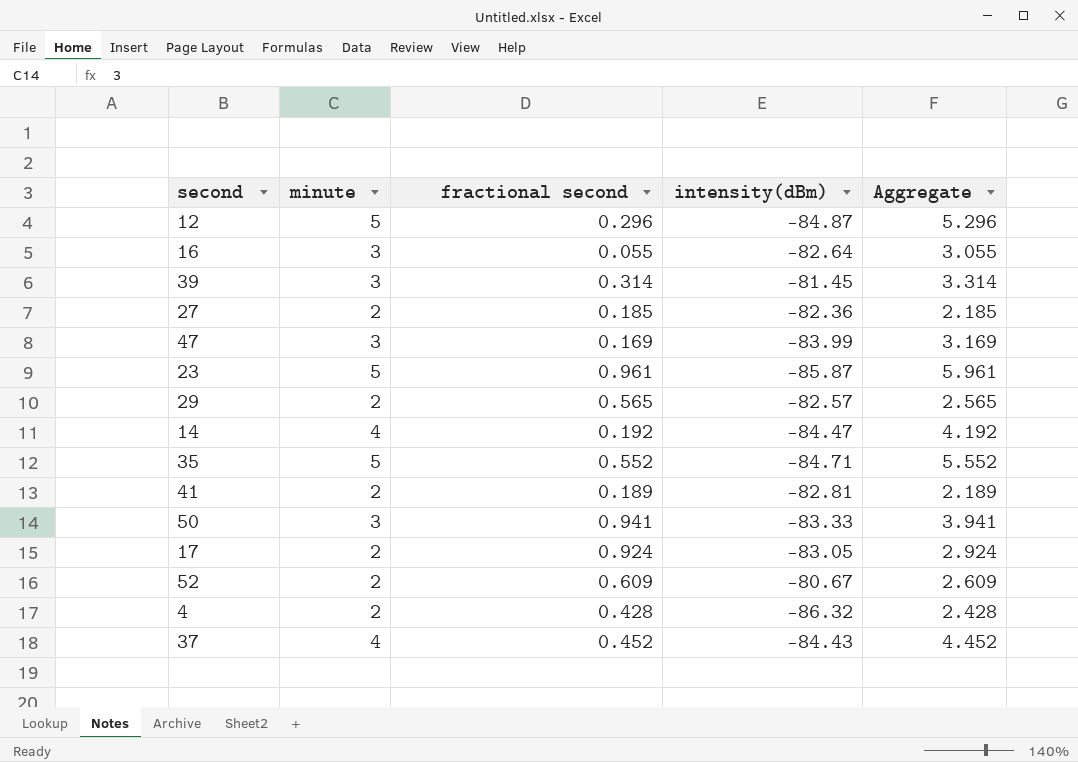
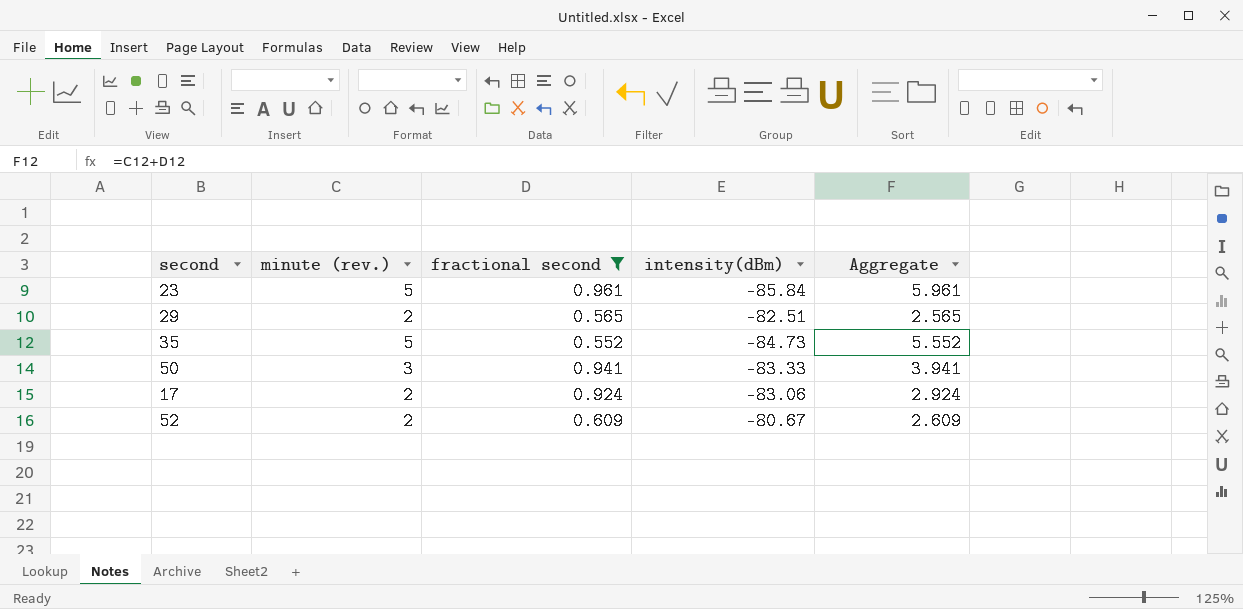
filter: none -> fractional second >= 0.552
column name: minute -> minute (rev.)
23 | intensity(dBm): -85.87 -> -85.84
29 | intensity(dBm): -82.57 -> -82.51
35 | intensity(dBm): -84.71 -> -84.73
17 | intensity(dBm): -83.05 -> -83.06

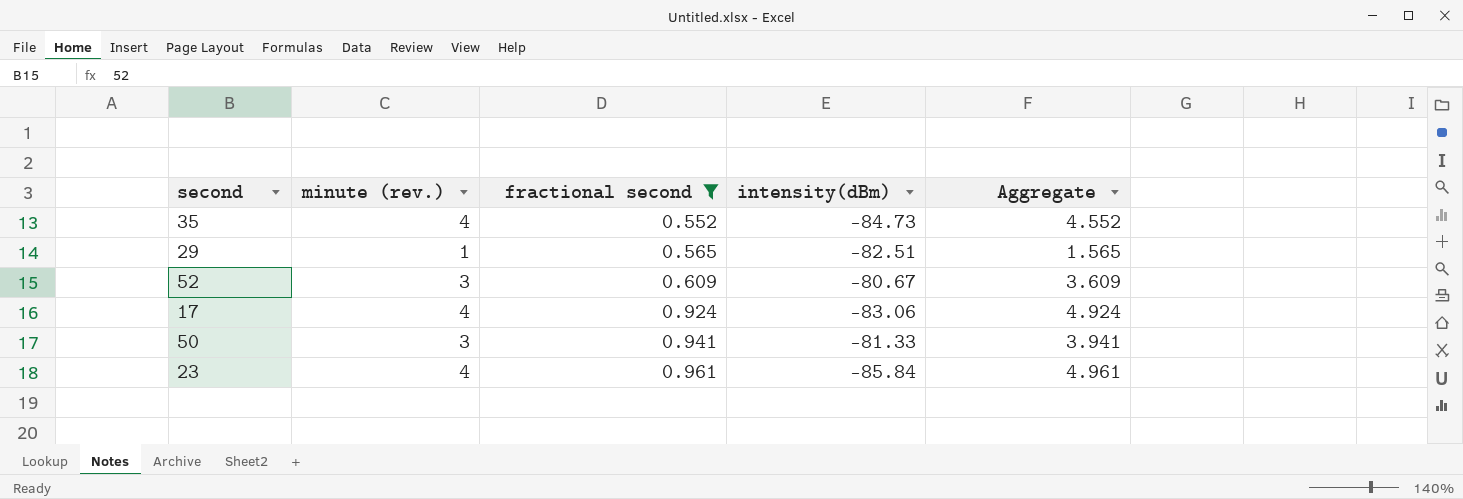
row order: none -> fractional second ascending
35 | minute (rev.): 5 -> 4
35 | Aggregate: 5.552 -> 4.552
29 | minute (rev.): 2 -> 1
29 | Aggregate: 2.565 -> 1.565
52 | minute (rev.): 2 -> 3
52 | Aggregate: 2.609 -> 3.609
17 | minute (rev.): 2 -> 4
17 | Aggregate: 2.924 -> 4.924
50 | intensity(dBm): -83.33 -> -81.33
23 | minute (rev.): 5 -> 4
23 | Aggregate: 5.961 -> 4.961

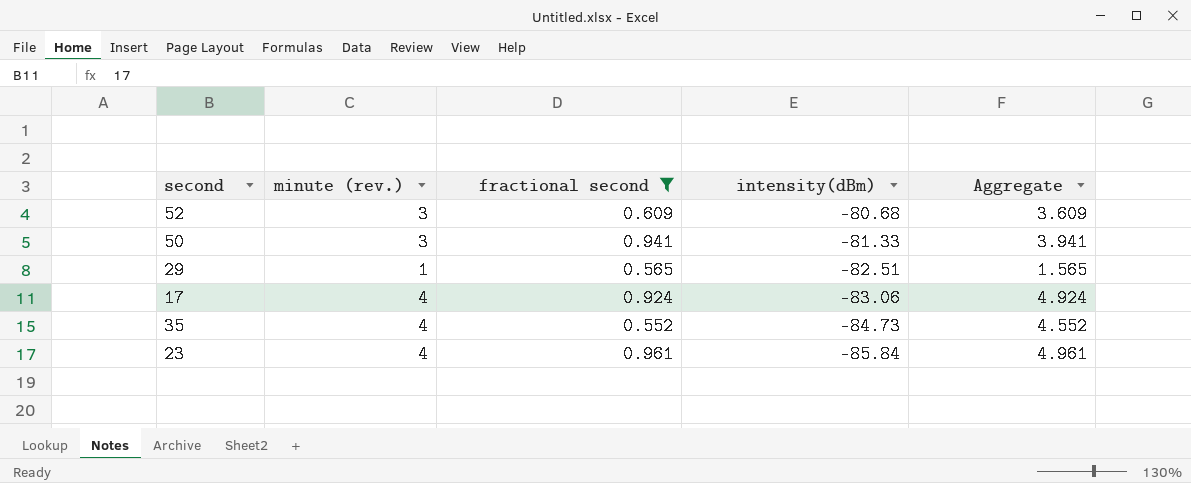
row order: fractional second ascending -> intensity(dBm) descending
52 | intensity(dBm): -80.67 -> -80.68

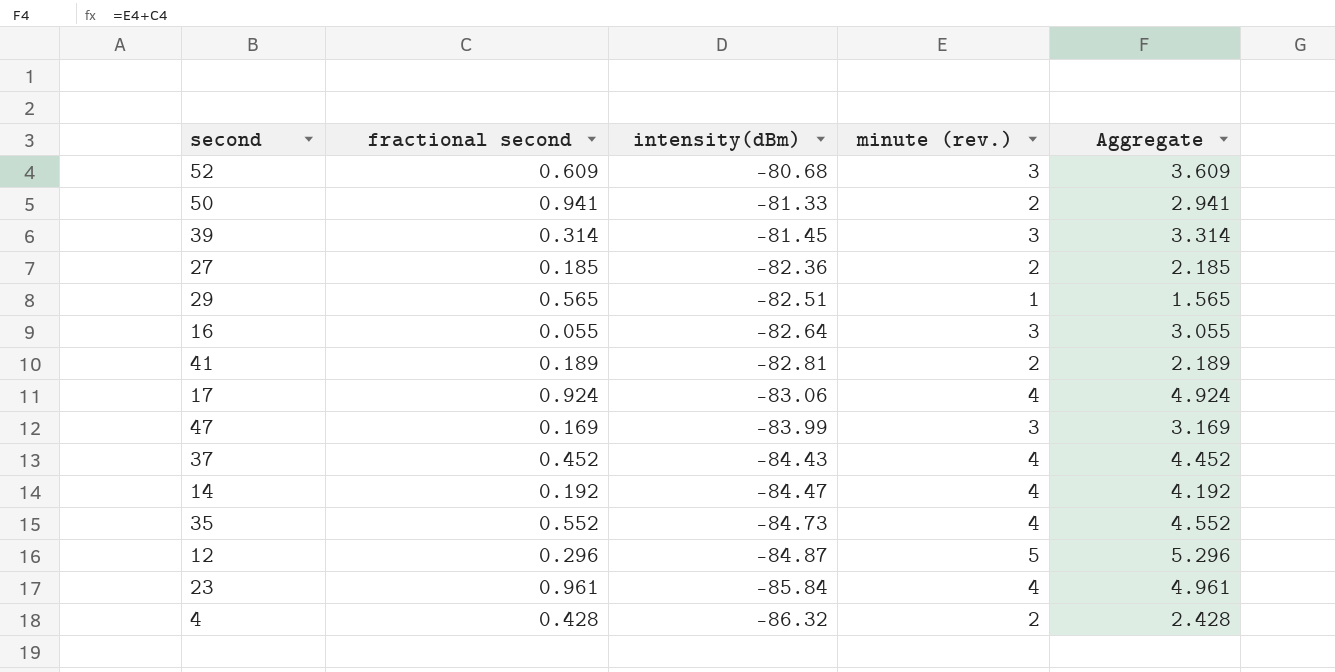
filter: fractional second >= 0.552 -> none
column minute (rev.) | position: 2 -> 4
50 | minute (rev.): 3 -> 2
50 | Aggregate: 3.941 -> 2.941

